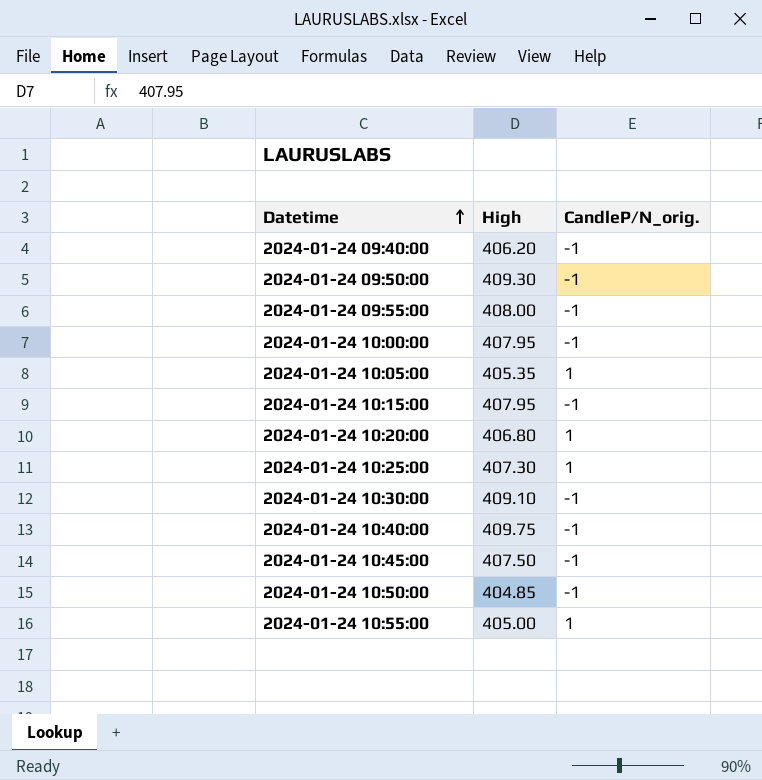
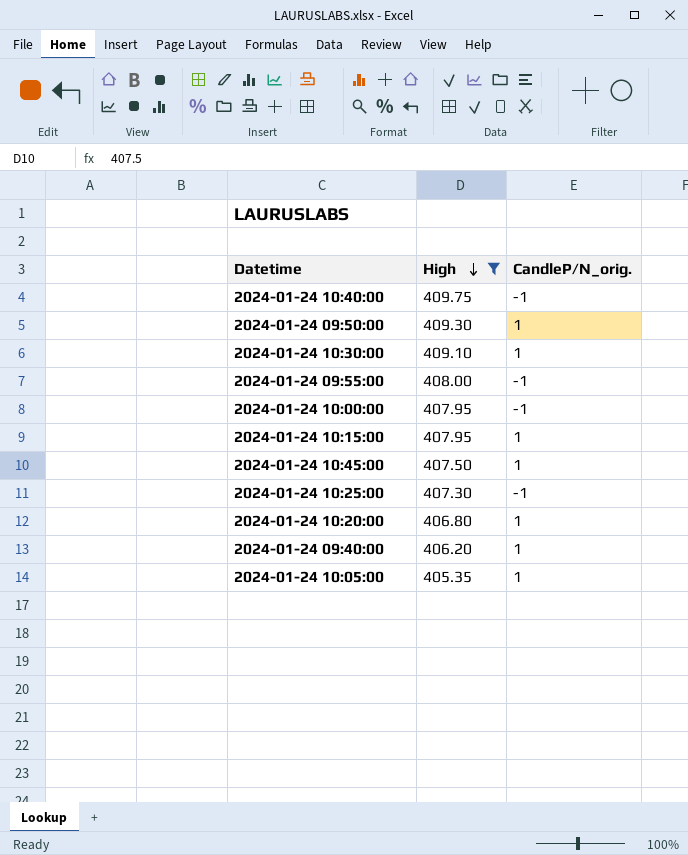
filter: none -> High >= 405.35
row order: Datetime ascending -> High descending
2024-01-24 09:50:00 | CandleP/N_orig.: -1 -> 1
2024-01-24 10:30:00 | CandleP/N_orig.: -1 -> 1
2024-01-24 10:15:00 | CandleP/N_orig.: -1 -> 1
2024-01-24 10:45:00 | CandleP/N_orig.: -1 -> 1
2024-01-24 10:25:00 | CandleP/N_orig.: 1 -> -1
2024-01-24 09:40:00 | CandleP/N_orig.: -1 -> 1

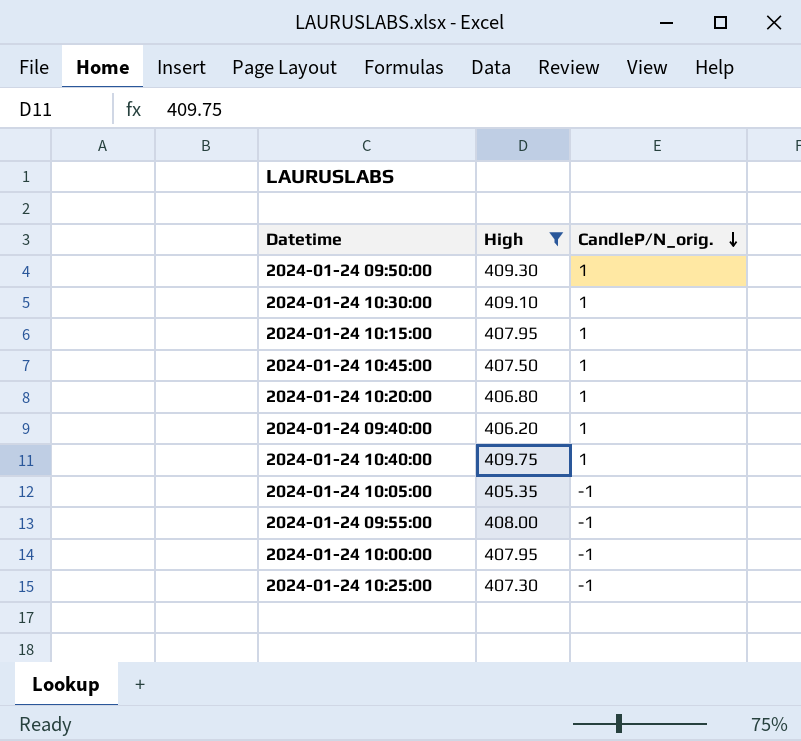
row order: High descending -> CandleP/N_orig. descending
2024-01-24 10:40:00 | CandleP/N_orig.: -1 -> 1
2024-01-24 10:05:00 | CandleP/N_orig.: 1 -> -1

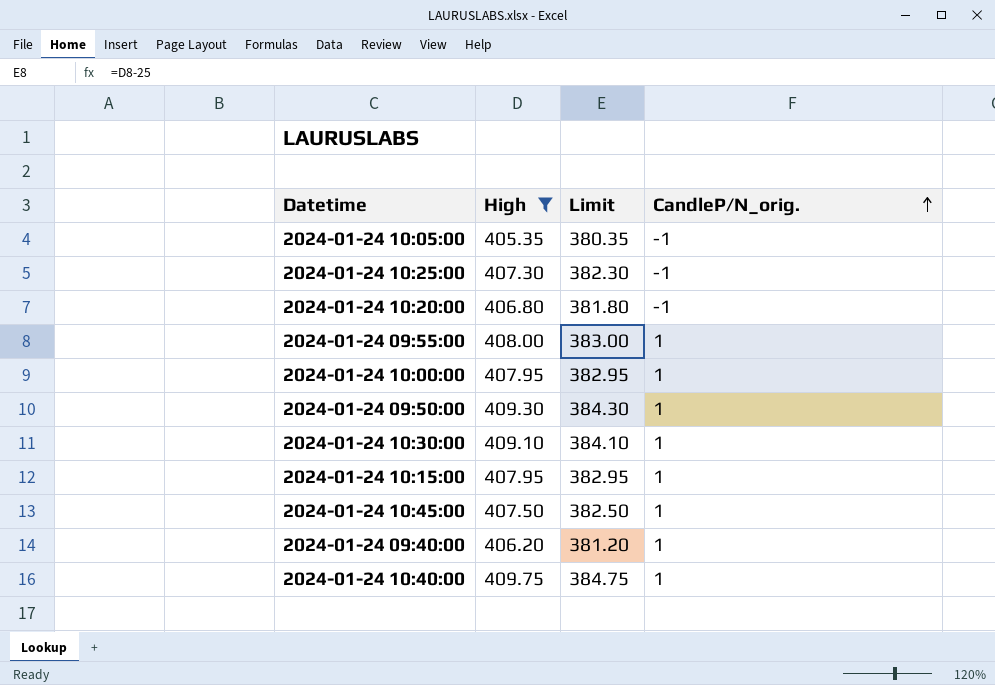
row order: CandleP/N_orig. descending -> CandleP/N_orig. ascending
column Limit | formula: none -> [High] - 25
2024-01-24 10:20:00 | CandleP/N_orig.: 1 -> -1
2024-01-24 09:55:00 | CandleP/N_orig.: -1 -> 1
2024-01-24 10:00:00 | CandleP/N_orig.: -1 -> 1

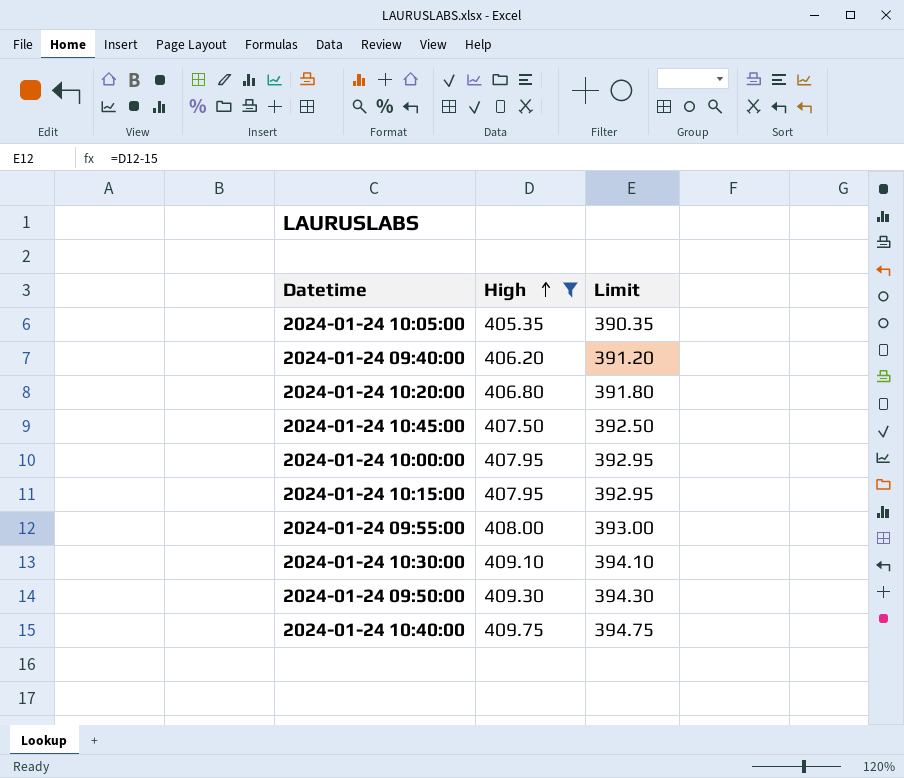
row order: CandleP/N_orig. ascending -> High ascending
column CandleP/N_orig. | position: 4 -> none
column Limit | formula: [High] - 25 -> [High] - 15
row 2024-01-24 10:25:00: 407.30 | 382.30 | -1 -> none

